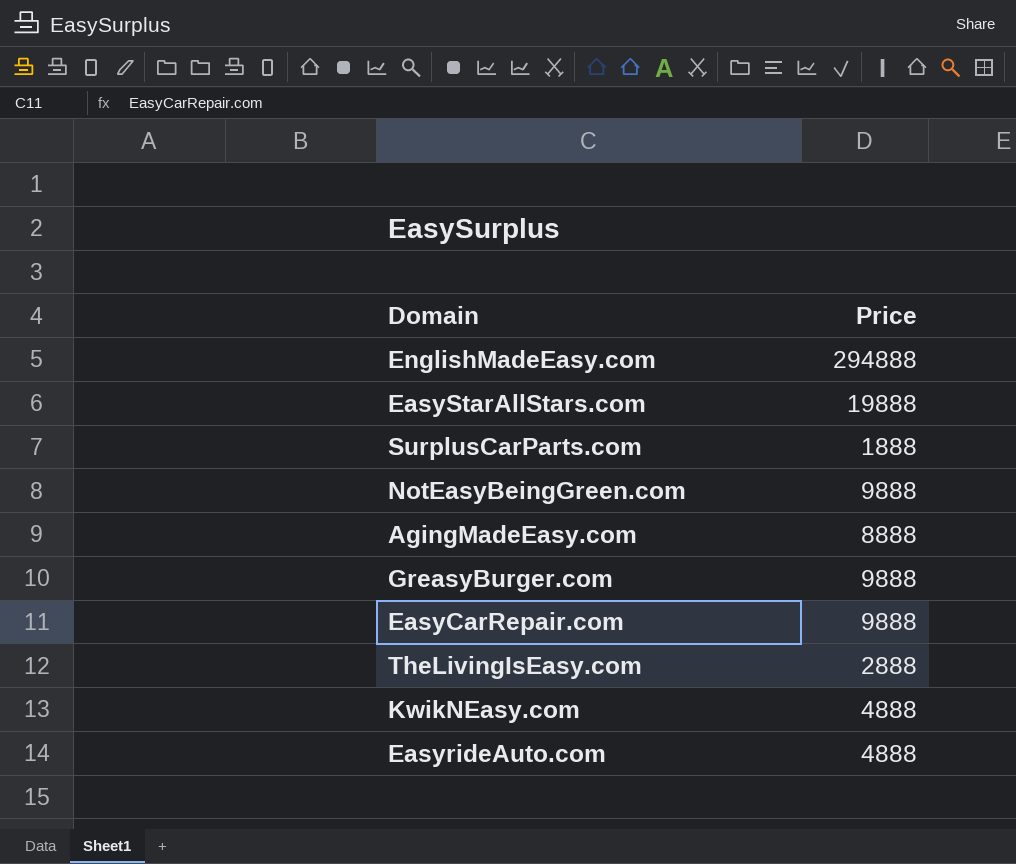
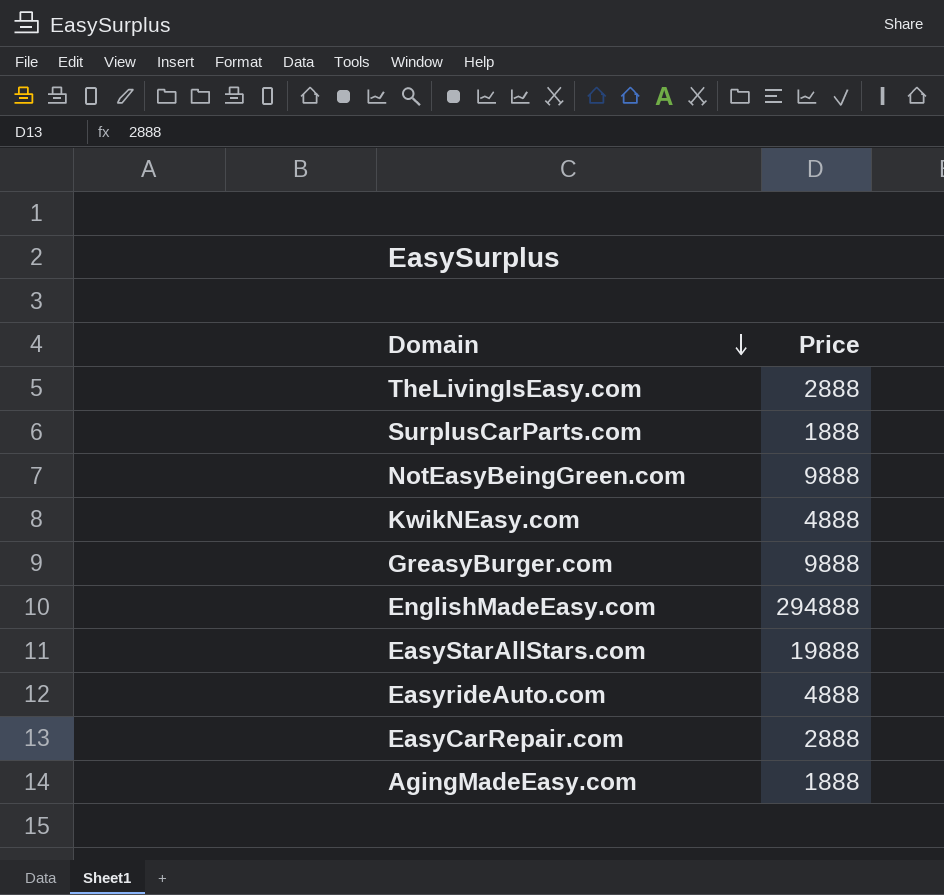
row order: none -> Domain descending
EasyCarRepair.com | Price: 9888 -> 2888
AgingMadeEasy.com | Price: 8888 -> 1888

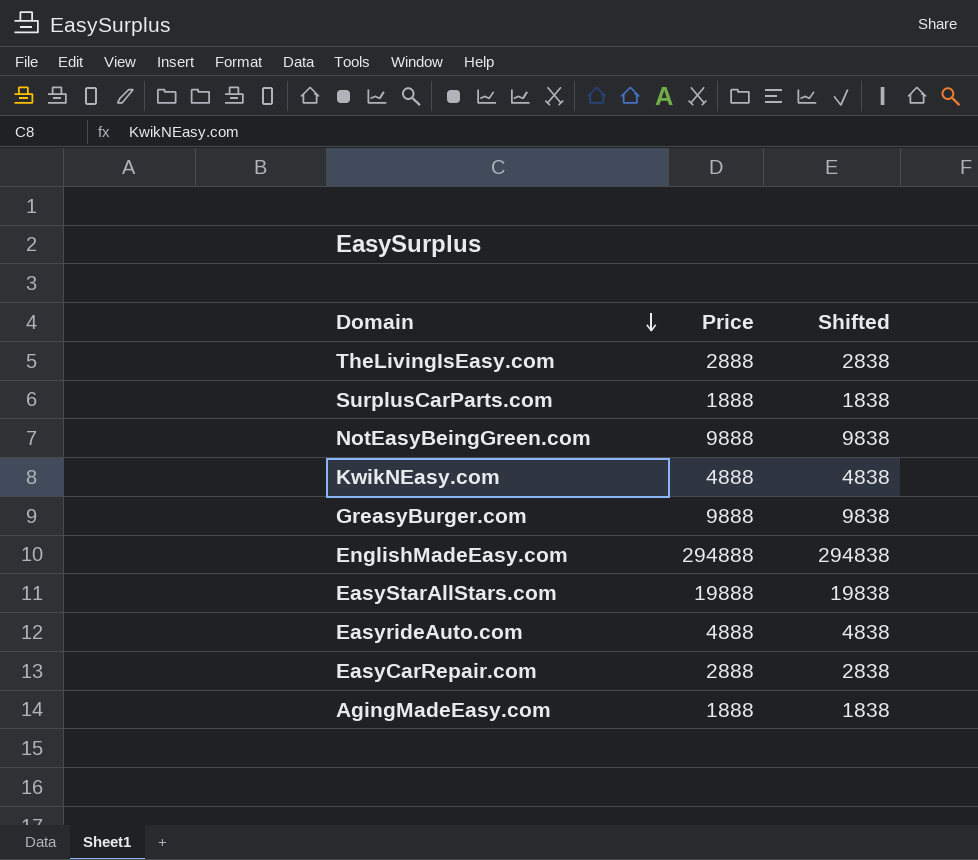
column Shifted | formula: none -> [Price] - 50

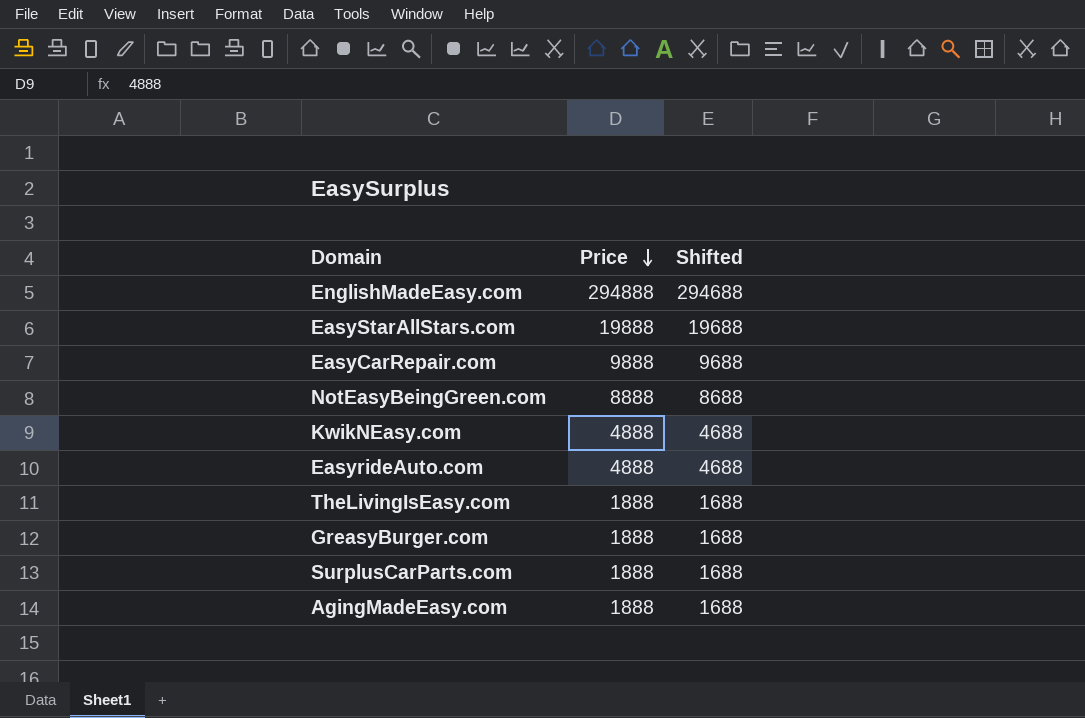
row order: Domain descending -> Price descending
column Shifted | formula: [Price] - 50 -> [Price] - 200
EasyCarRepair.com | Price: 2888 -> 9888
NotEasyBeingGreen.com | Price: 9888 -> 8888
TheLivingIsEasy.com | Price: 2888 -> 1888
GreasyBurger.com | Price: 9888 -> 1888

